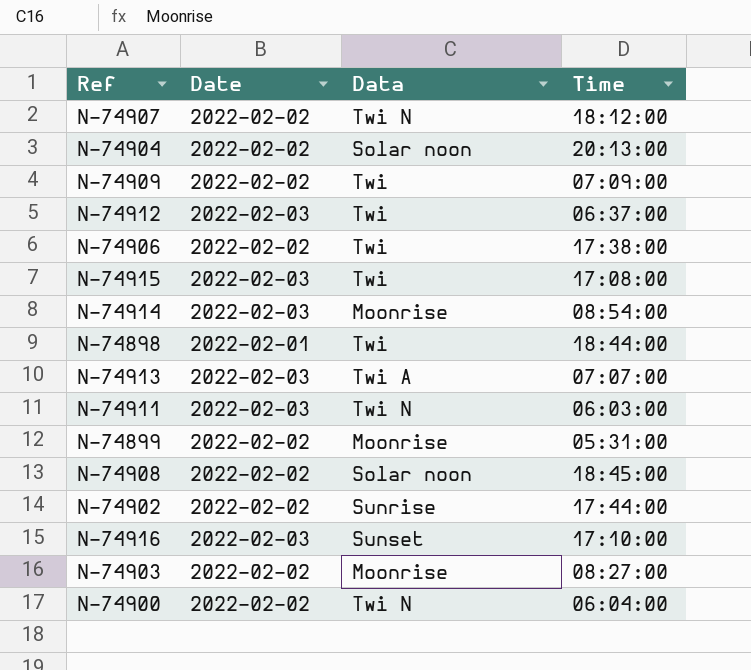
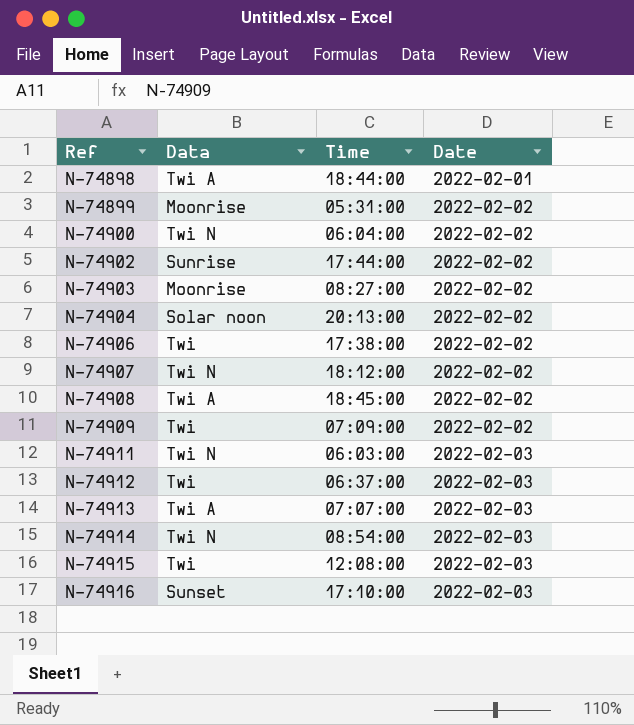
row order: none -> Ref ascending
column Date | position: 2 -> 4
N-74898 | Data: Twi -> Twi A
N-74908 | Data: Solar noon -> Twi A
N-74914 | Data: Moonrise -> Twi N
N-74915 | Time: 17:08:00 -> 12:08:00

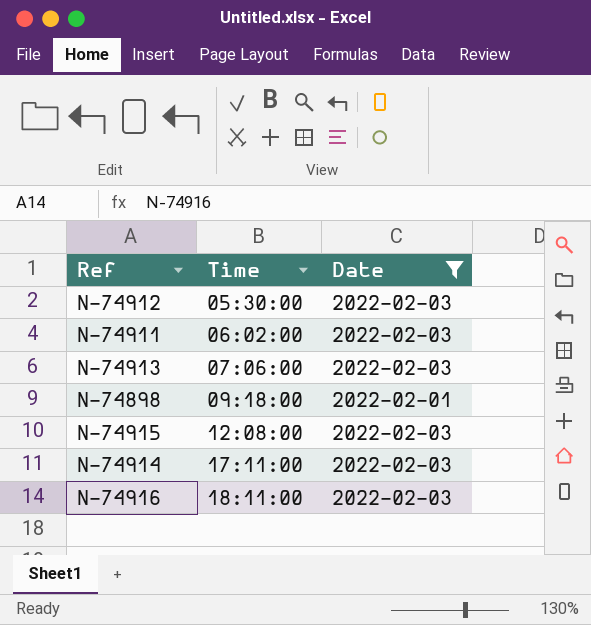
filter: none -> Date != 2022-02-02
row order: Ref ascending -> Time ascending
column Data | position: 2 -> none
N-74912 | Time: 06:37:00 -> 05:30:00
N-74911 | Time: 06:03:00 -> 06:02:00
N-74913 | Time: 07:07:00 -> 07:06:00
N-74898 | Time: 18:44:00 -> 09:18:00
N-74914 | Time: 08:54:00 -> 17:11:00
N-74916 | Time: 17:10:00 -> 18:11:00

